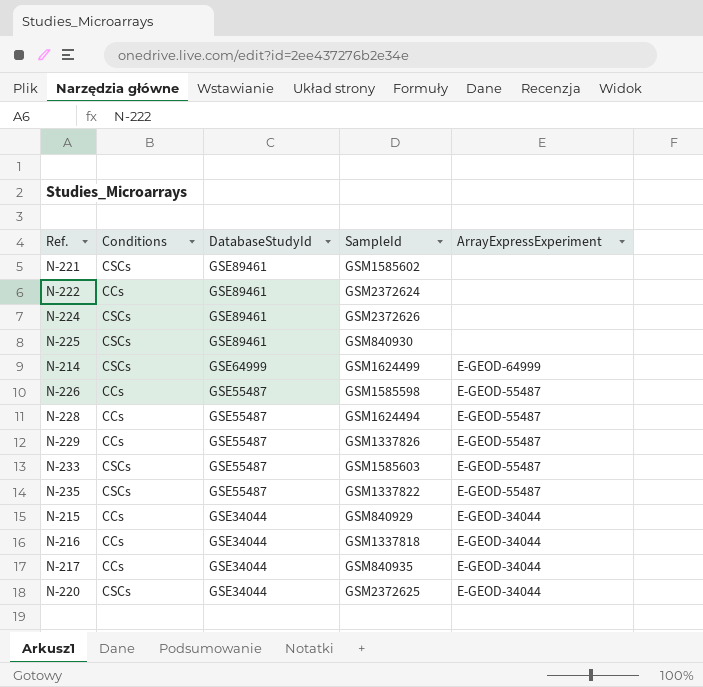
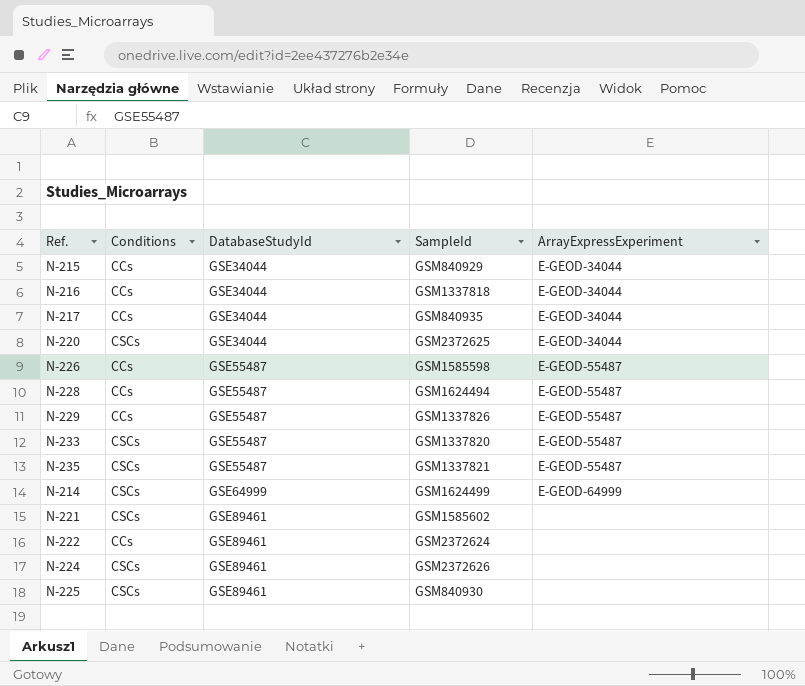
row order: DatabaseStudyId descending -> DatabaseStudyId ascending
N-233 | SampleId: GSM1585603 -> GSM1337820
N-235 | SampleId: GSM1337822 -> GSM1337821

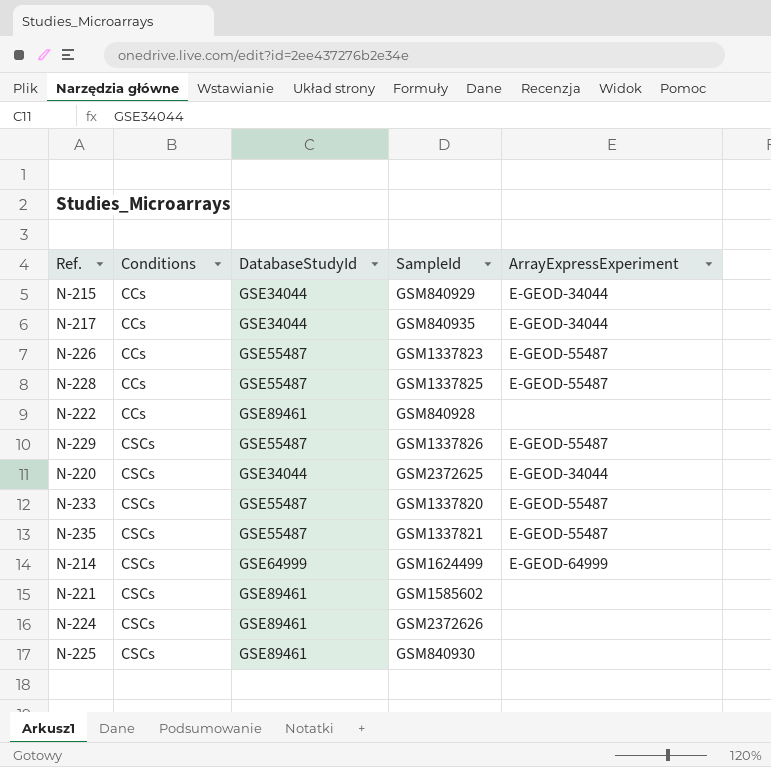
row order: DatabaseStudyId ascending -> Conditions ascending
row N-216: CCs | GSE34044 | GSM1337818 | E-GEOD-34044 -> none
N-226 | SampleId: GSM1585598 -> GSM1337823
N-228 | SampleId: GSM1624494 -> GSM1337825
N-222 | SampleId: GSM2372624 -> GSM840928
N-229 | Conditions: CCs -> CSCs

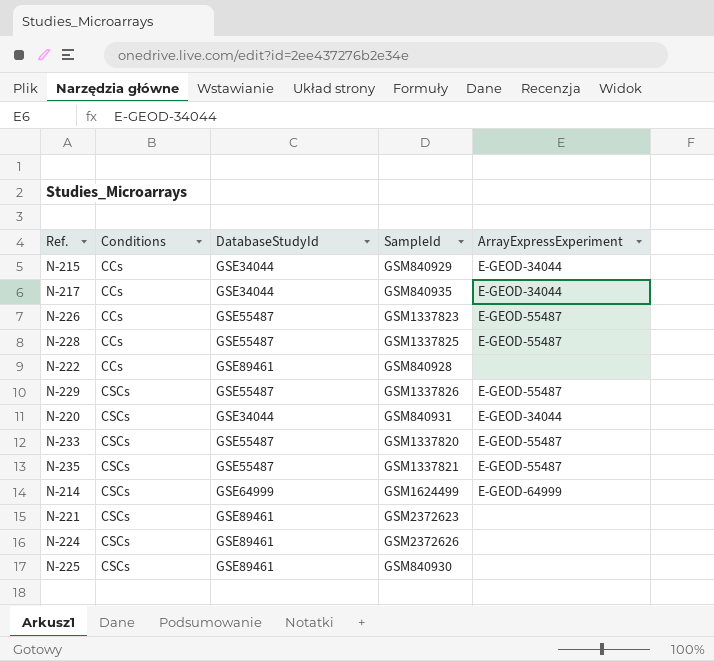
N-220 | SampleId: GSM2372625 -> GSM840931
N-221 | SampleId: GSM1585602 -> GSM2372623

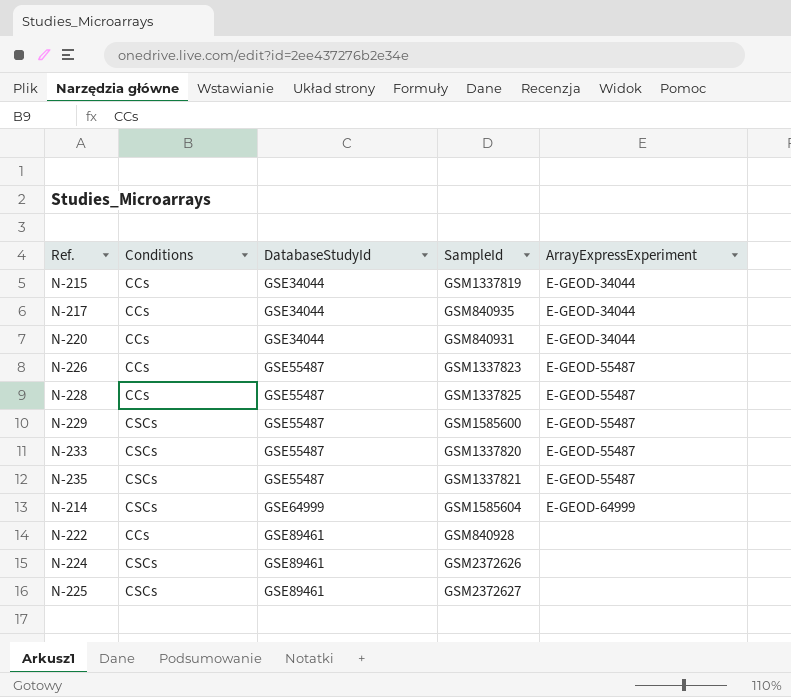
row order: Conditions ascending -> DatabaseStudyId ascending
row N-221: CSCs | GSE89461 | GSM2372623 | none -> none
N-215 | SampleId: GSM840929 -> GSM1337819
N-220 | Conditions: CSCs -> CCs
N-229 | SampleId: GSM1337826 -> GSM1585600
N-214 | SampleId: GSM1624499 -> GSM1585604
N-225 | SampleId: GSM840930 -> GSM2372627

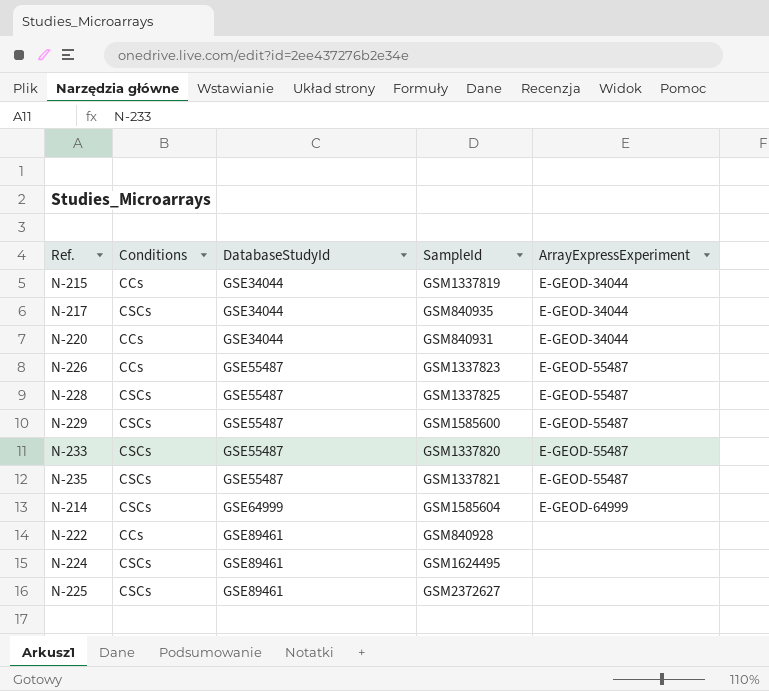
N-217 | Conditions: CCs -> CSCs
N-228 | Conditions: CCs -> CSCs
N-224 | SampleId: GSM2372626 -> GSM1624495

